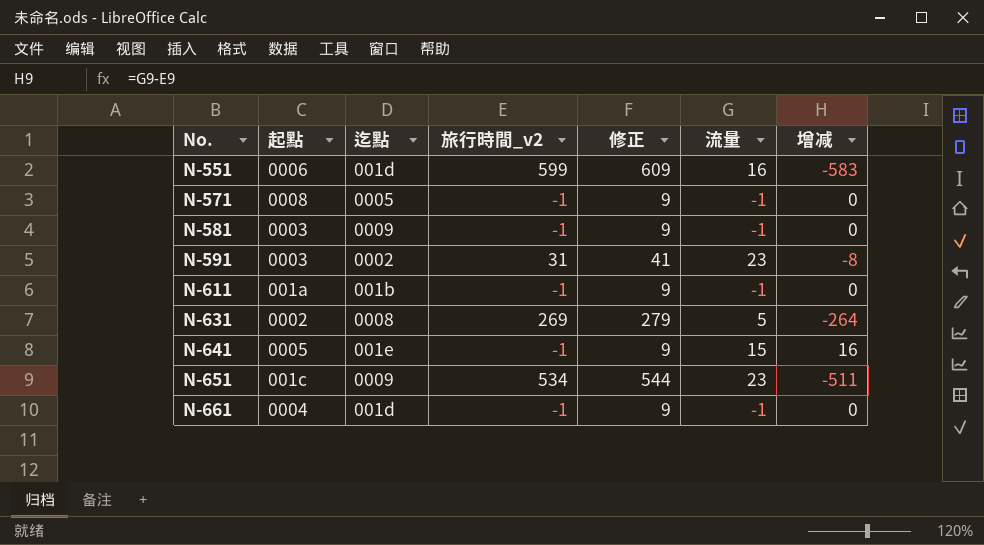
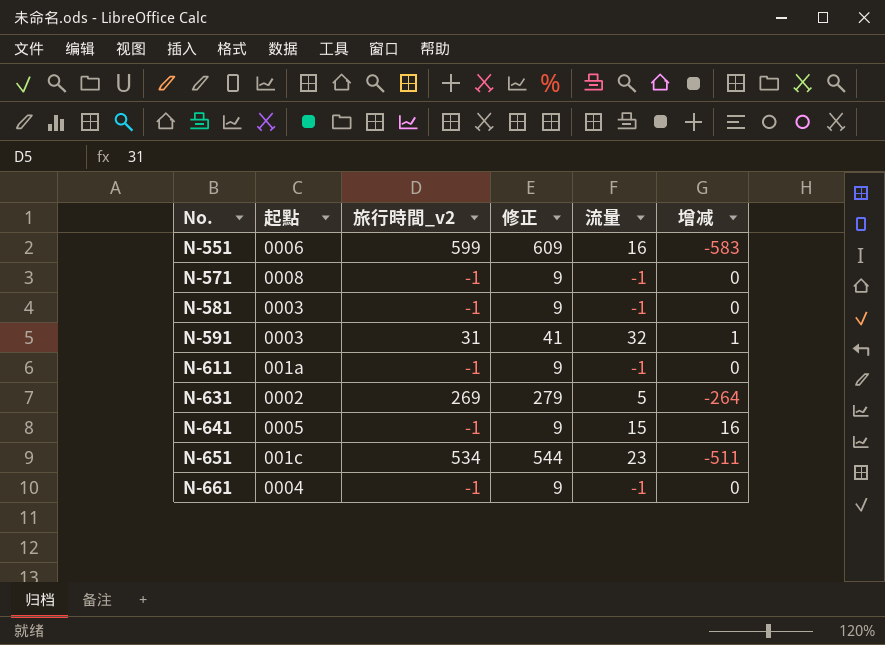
column 迄點 | position: 3 -> none
N-591 | 流量: 23 -> 32
N-591 | 增减: -8 -> 1

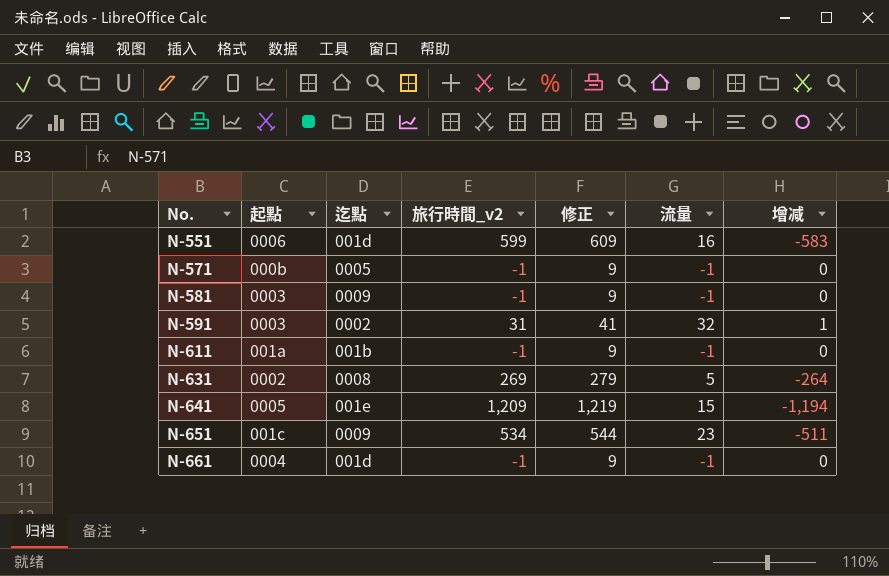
column 迄點 | position: none -> 3
N-571 | 起點: 0008 -> 000b
N-641 | 旅行時間_v2: -1 -> 1,209
N-641 | 修正: 9 -> 1,219
N-641 | 增减: 16 -> -1,194

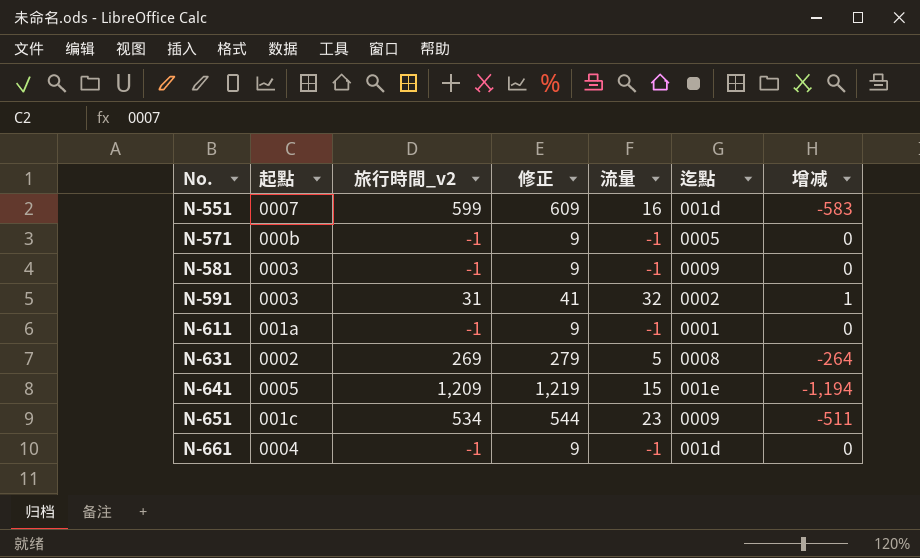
column 迄點 | position: 3 -> 6
N-551 | 起點: 0006 -> 0007
N-611 | 迄點: 001b -> 0001

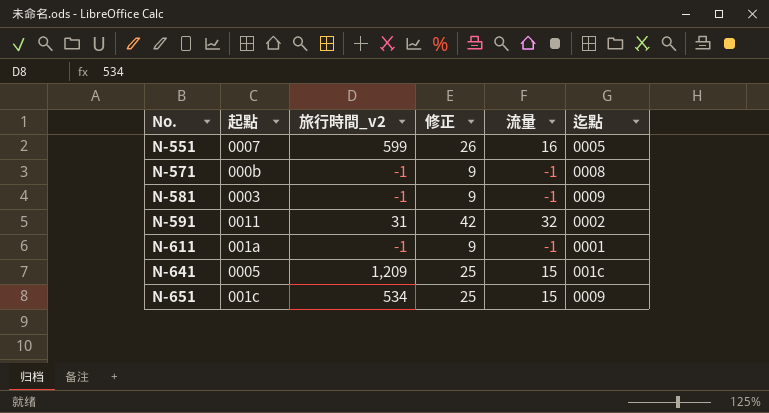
column 增减 | formula: [流量] - [旅行時間_v2] -> none
column 修正 | formula: [旅行時間_v2] + 10 -> [流量] + 10
row N-631: 0002 | 269 | 279 | 5 | 0008 | -264 -> none
row N-661: 0004 | -1 | 9 | -1 | 001d | 0 -> none
N-551 | 迄點: 001d -> 0005
N-571 | 迄點: 0005 -> 0008
N-591 | 起點: 0003 -> 0011
N-641 | 迄點: 001e -> 001c
N-651 | 流量: 23 -> 15

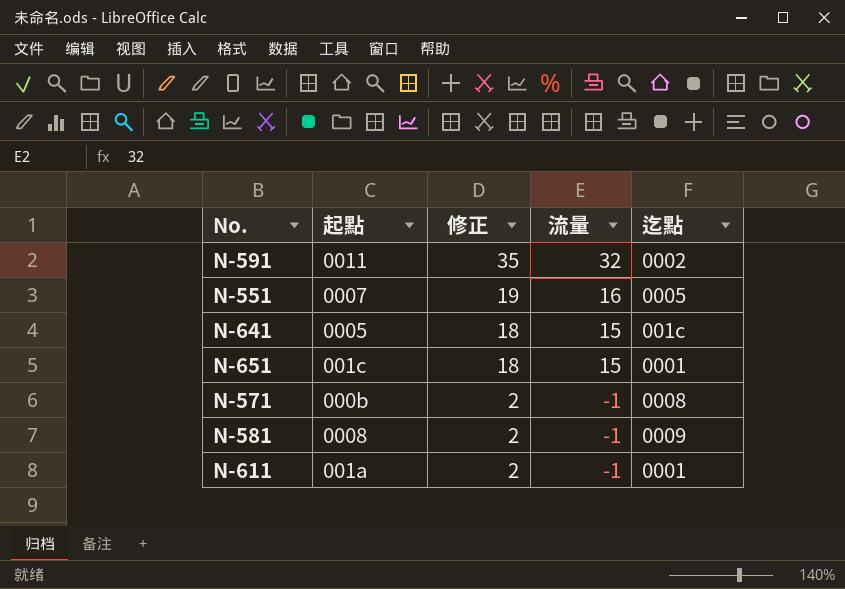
row order: No. ascending -> 修正 descending
column 旅行時間_v2 | position: 3 -> none
column 修正 | formula: [流量] + 10 -> [流量] + 3
N-651 | 迄點: 0009 -> 0001
N-581 | 起點: 0003 -> 0008

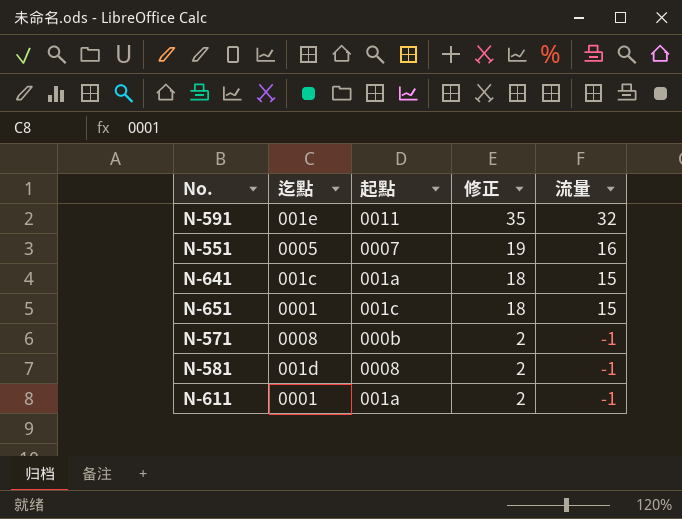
column 迄點 | position: 5 -> 2
N-591 | 迄點: 0002 -> 001e
N-641 | 起點: 0005 -> 001a
N-581 | 迄點: 0009 -> 001d

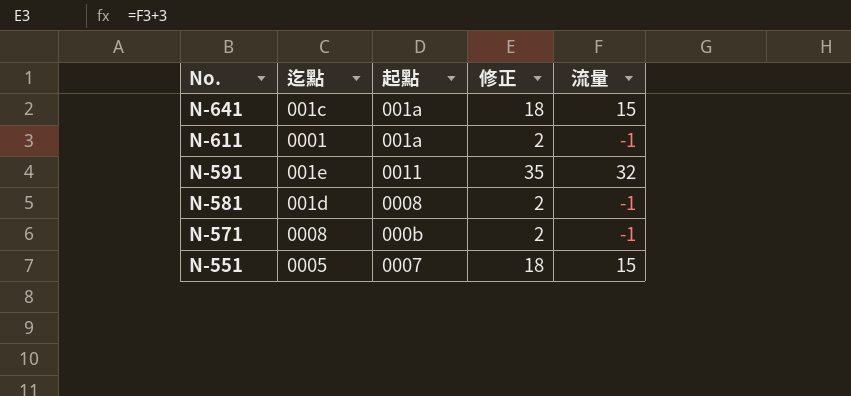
row order: 修正 descending -> No. descending
row N-651: 0001 | 001c | 18 | 15 -> none
N-551 | 修正: 19 -> 18
N-551 | 流量: 16 -> 15

